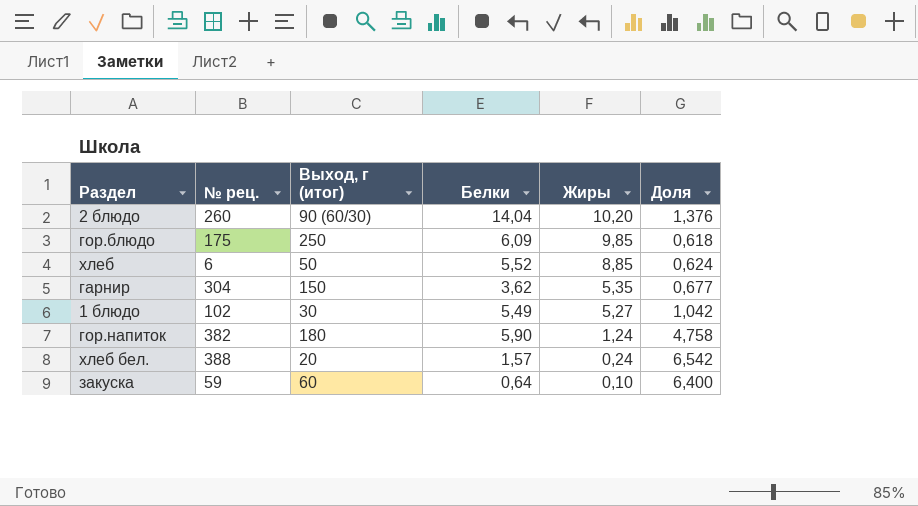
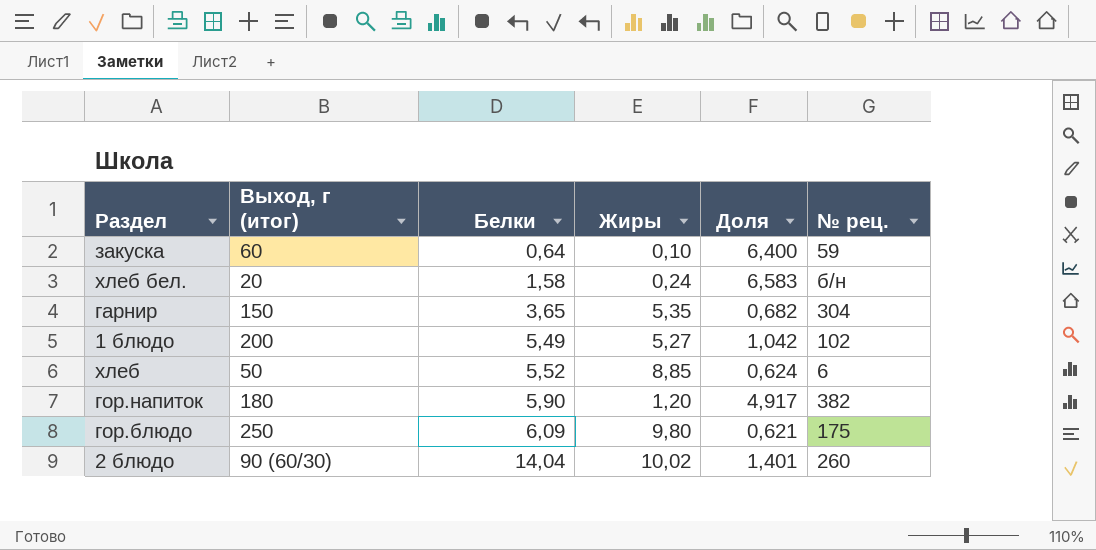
row order: Жиры descending -> Белки ascending
column № рец. | position: 2 -> 6
хлеб бел. | Белки: 1,57 -> 1,58
хлеб бел. | Доля: 6,542 -> 6,583
хлеб бел. | № рец.: 388 -> б/н
гарнир | Белки: 3,62 -> 3,65
гарнир | Доля: 0,677 -> 0,682
1 блюдо | Выход, г (итог): 30 -> 200
гор.напиток | Жиры: 1,24 -> 1,20
гор.напиток | Доля: 4,758 -> 4,917
гор.блюдо | Жиры: 9,85 -> 9,80
гор.блюдо | Доля: 0,618 -> 0,621
2 блюдо | Жиры: 10,20 -> 10,02
2 блюдо | Доля: 1,376 -> 1,401

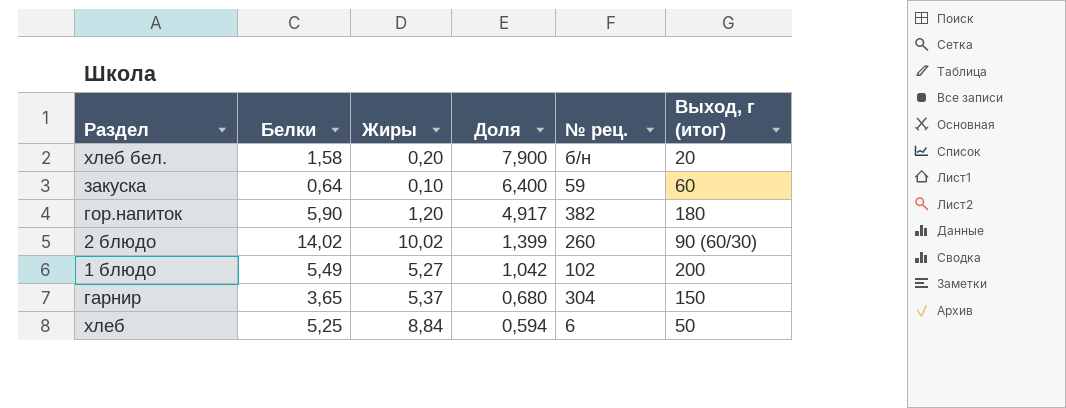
row order: Белки ascending -> Доля descending
column Выход, г (итог) | position: 2 -> 6
row гор.блюдо: 250 | 6,09 | 9,80 | 0,621 | 175 -> none
хлеб бел. | Жиры: 0,24 -> 0,20
хлеб бел. | Доля: 6,583 -> 7,900
2 блюдо | Белки: 14,04 -> 14,02
2 блюдо | Доля: 1,401 -> 1,399
гарнир | Жиры: 5,35 -> 5,37
гарнир | Доля: 0,682 -> 0,680
хлеб | Белки: 5,52 -> 5,25
хлеб | Жиры: 8,85 -> 8,84
хлеб | Доля: 0,624 -> 0,594

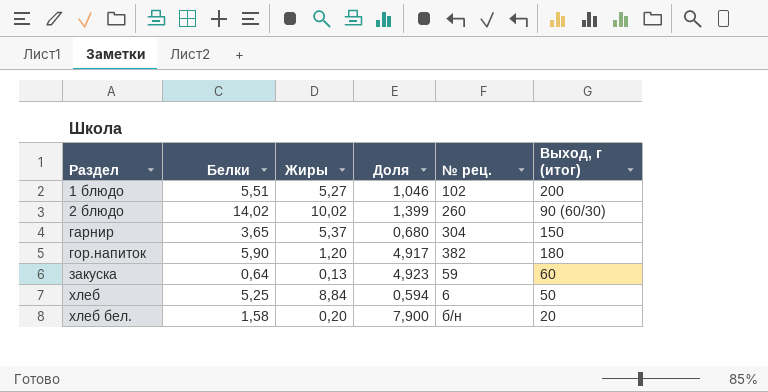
row order: Доля descending -> Раздел ascending
1 блюдо | Белки: 5,49 -> 5,51
1 блюдо | Доля: 1,042 -> 1,046
закуска | Жиры: 0,10 -> 0,13
закуска | Доля: 6,400 -> 4,923

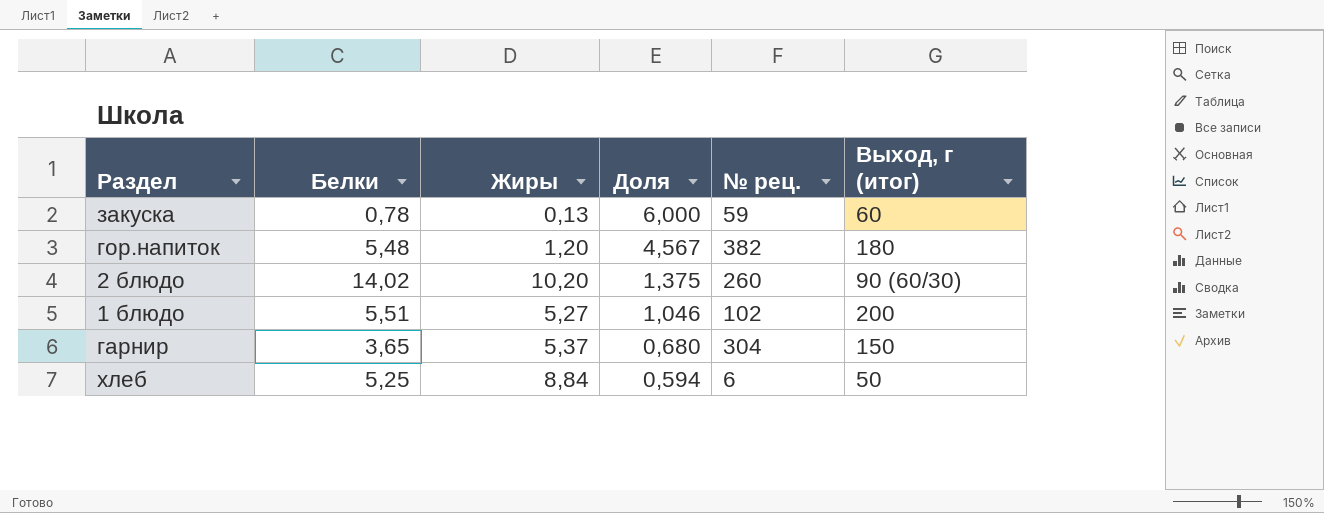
row order: Раздел ascending -> Доля descending
row хлеб бел.: 1,58 | 0,20 | 7,900 | б/н | 20 -> none
закуска | Белки: 0,64 -> 0,78
закуска | Доля: 4,923 -> 6,000
гор.напиток | Белки: 5,90 -> 5,48
гор.напиток | Доля: 4,917 -> 4,567
2 блюдо | Жиры: 10,02 -> 10,20
2 блюдо | Доля: 1,399 -> 1,375

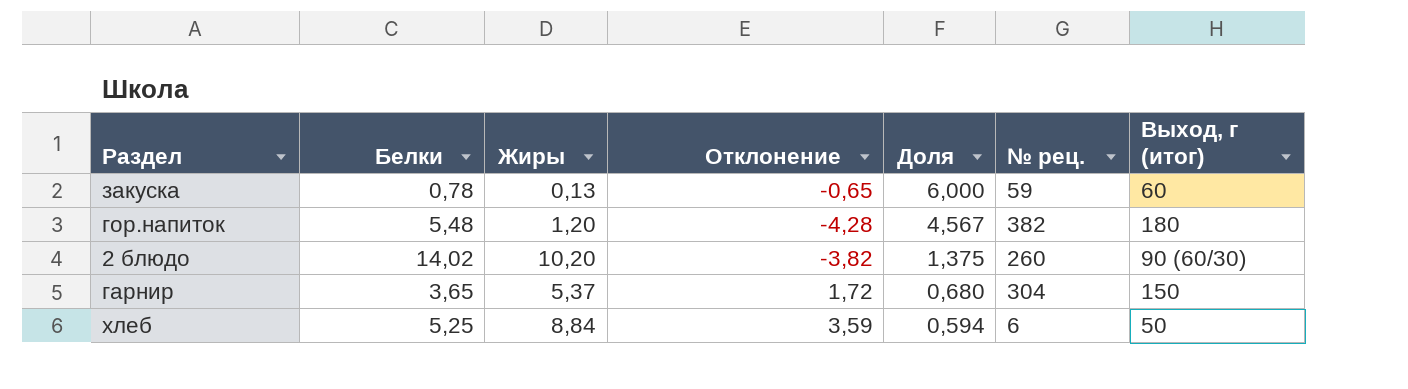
column Отклонение | formula: none -> [Жиры] - [Белки]
row 1 блюдо: 5,51 | 5,27 | 1,046 | 102 | 200 -> none

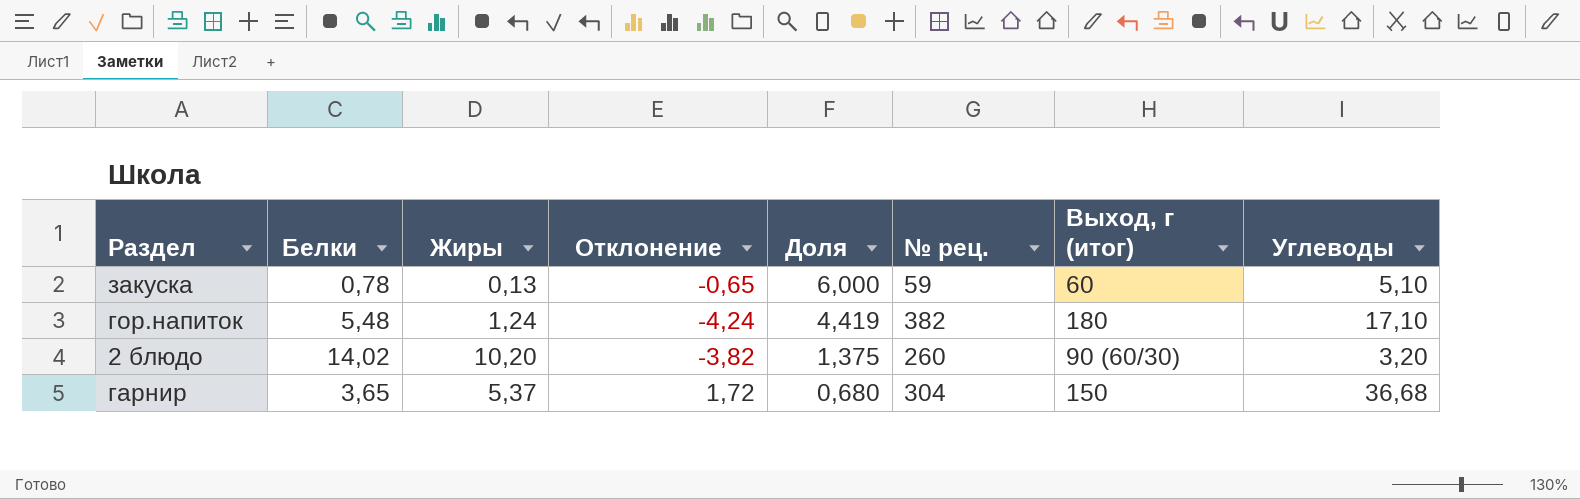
column Углеводы | position: none -> 8
row хлеб: 5,25 | 8,84 | 3,59 | 0,594 | 6 | 50 -> none
гор.напиток | Жиры: 1,20 -> 1,24
гор.напиток | Отклонение: -4,28 -> -4,24
гор.напиток | Доля: 4,567 -> 4,419

